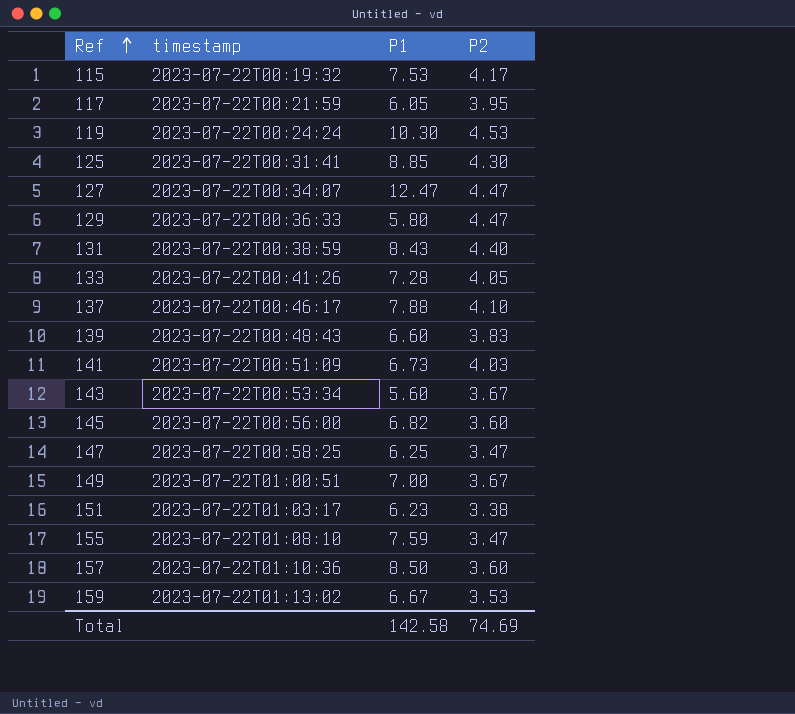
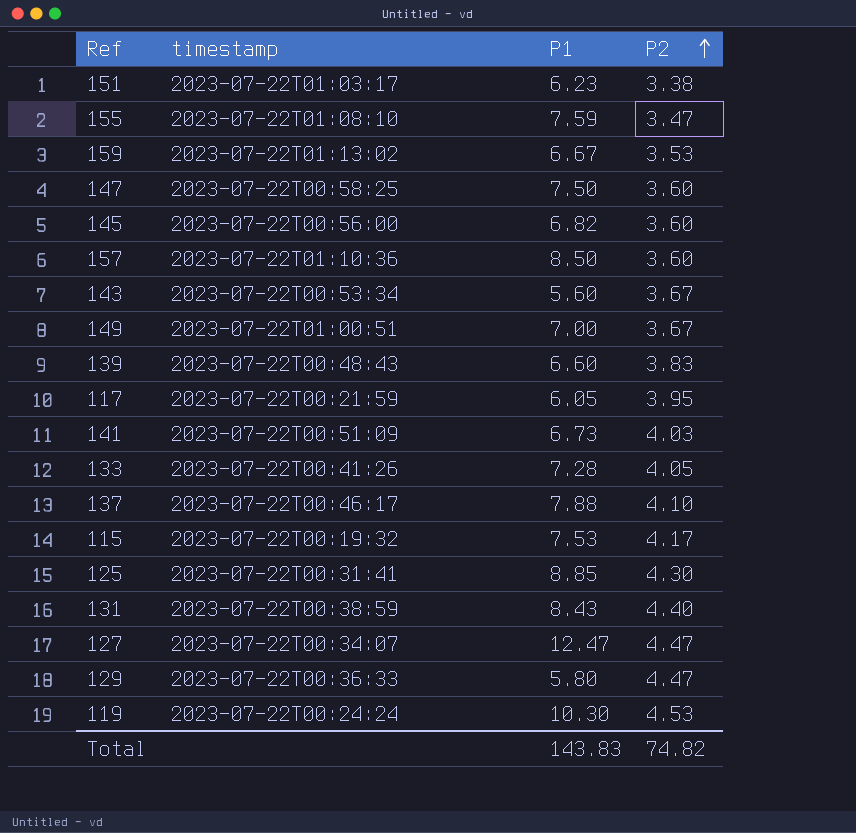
row order: Ref ascending -> P2 ascending
147 | P1: 6.25 -> 7.50
147 | P2: 3.47 -> 3.60
Total | P1: 142.58 -> 143.83
Total | P2: 74.69 -> 74.82

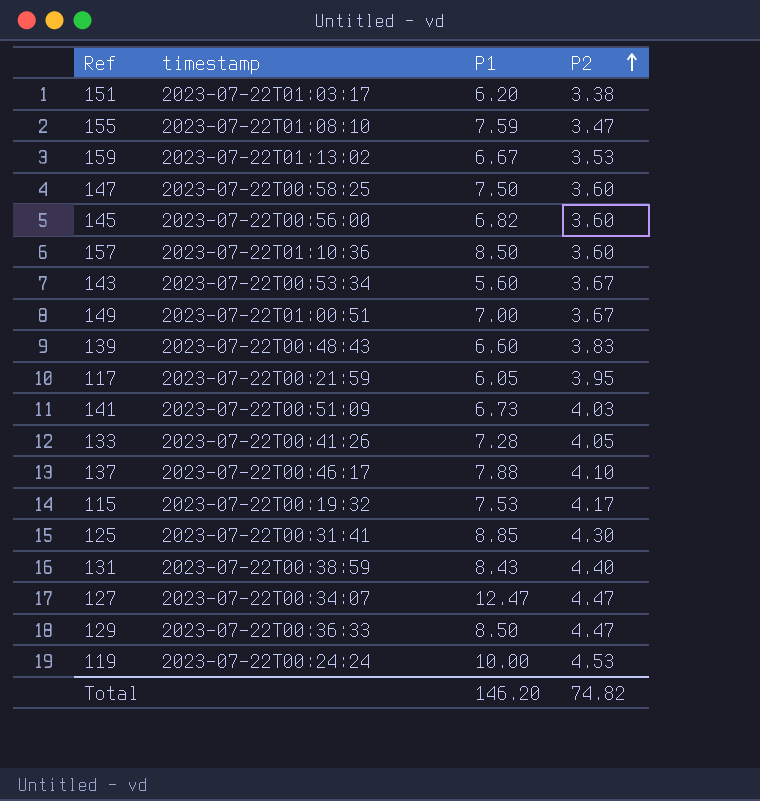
151 | P1: 6.23 -> 6.20
129 | P1: 5.80 -> 8.50
119 | P1: 10.30 -> 10.00
Total | P1: 143.83 -> 146.20

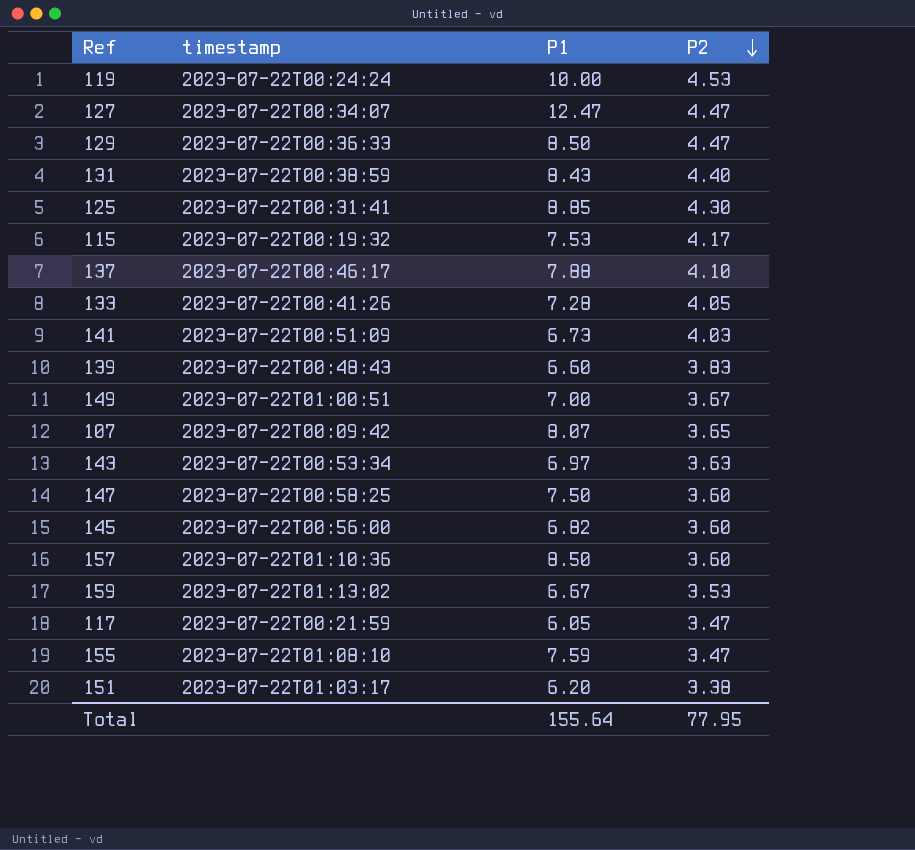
row order: P2 ascending -> P2 descending
row 107: none -> 2023-07-22T00:09:42 | 8.07 | 3.65
143 | P1: 5.60 -> 6.97
143 | P2: 3.67 -> 3.63
117 | P2: 3.95 -> 3.47
Total | P1: 146.20 -> 155.64
Total | P2: 74.82 -> 77.95

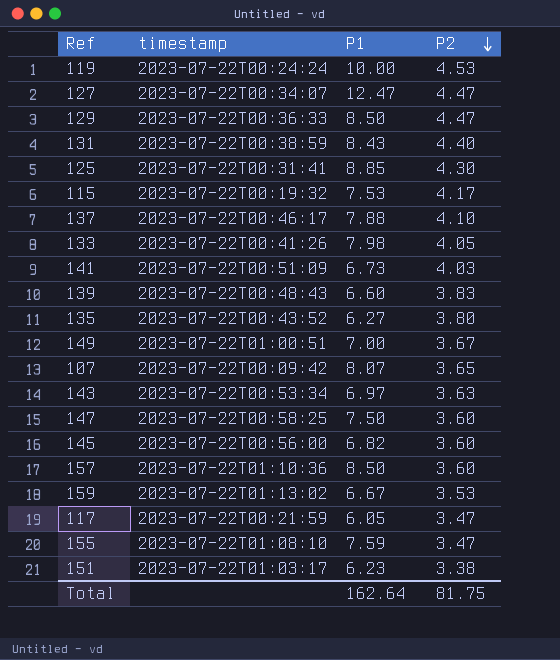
133 | P1: 7.28 -> 7.98
row 135: none -> 2023-07-22T00:43:52 | 6.27 | 3.80
151 | P1: 6.20 -> 6.23
Total | P1: 155.64 -> 162.64
Total | P2: 77.95 -> 81.75

